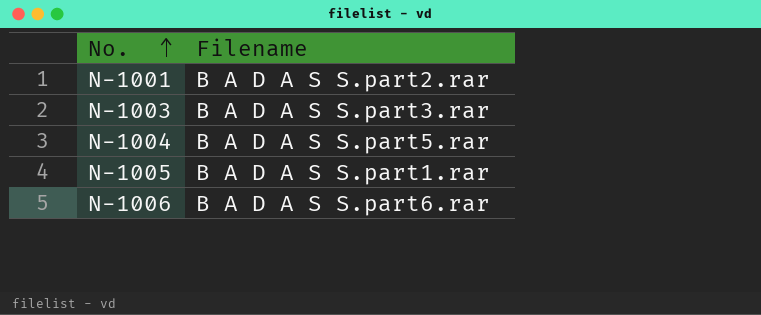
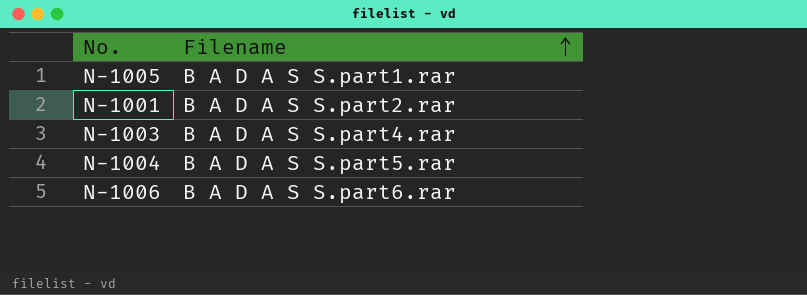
row order: No. ascending -> Filename ascending
N-1003 | Filename: B A D A S S.part3.rar -> B A D A S S.part4.rar

